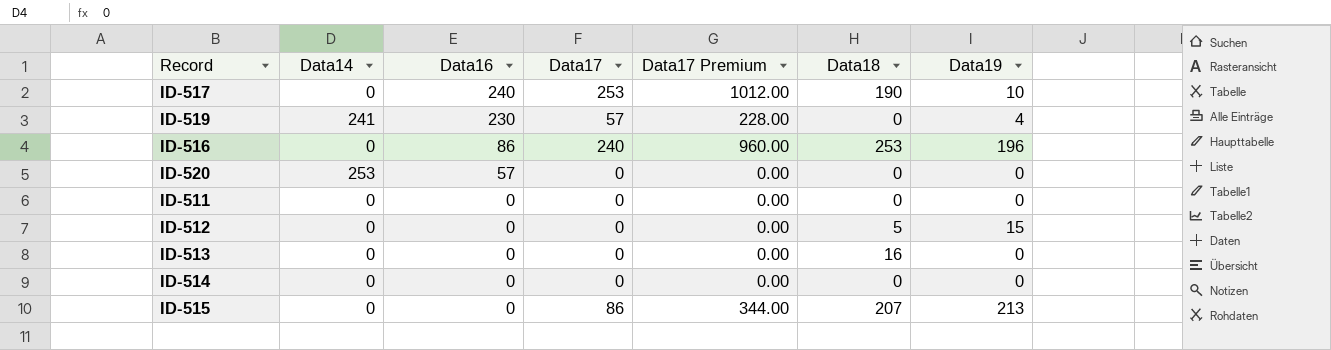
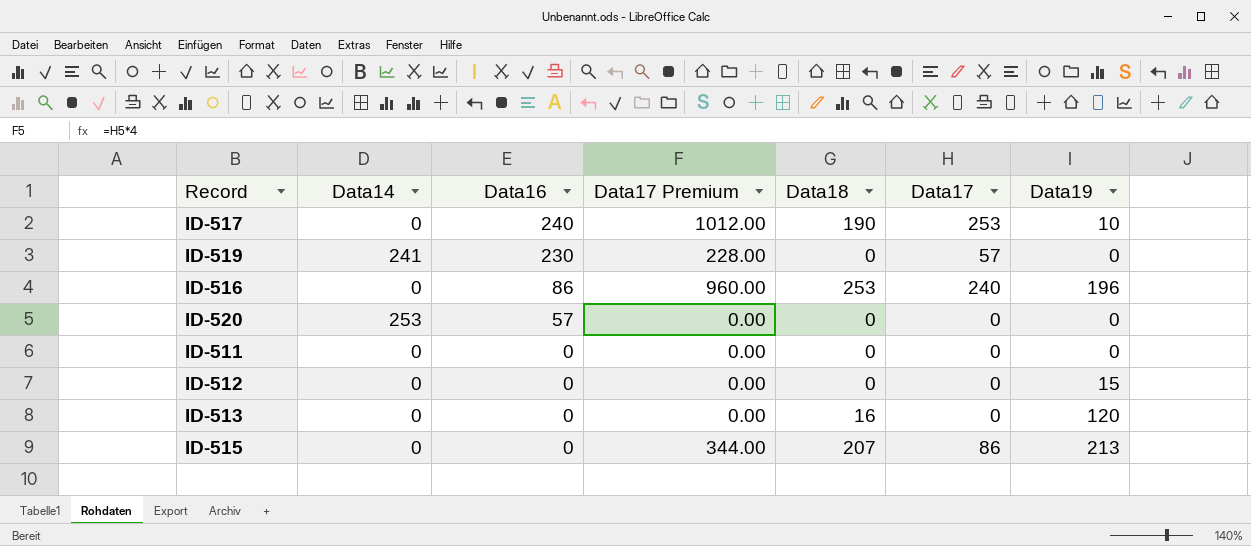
column Data17 | position: 4 -> 6
row ID-514: 0 | 0 | 0 | 0.00 | 0 | 0 -> none
ID-519 | Data19: 4 -> 0
ID-512 | Data18: 5 -> 0
ID-513 | Data19: 0 -> 120

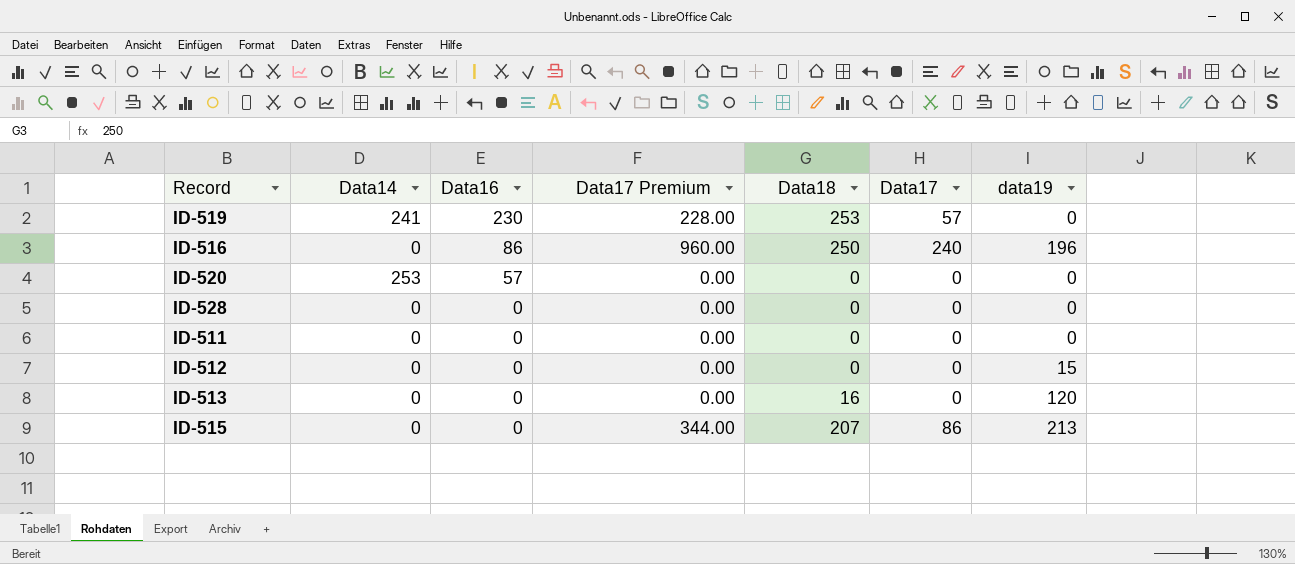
column name: Data19 -> data19
row ID-517: 0 | 240 | 1012.00 | 190 | 253 | 10 -> none
ID-519 | Data18: 0 -> 253
ID-516 | Data18: 253 -> 250
row ID-528: none -> 0 | 0 | 0.00 | 0 | 0 | 0

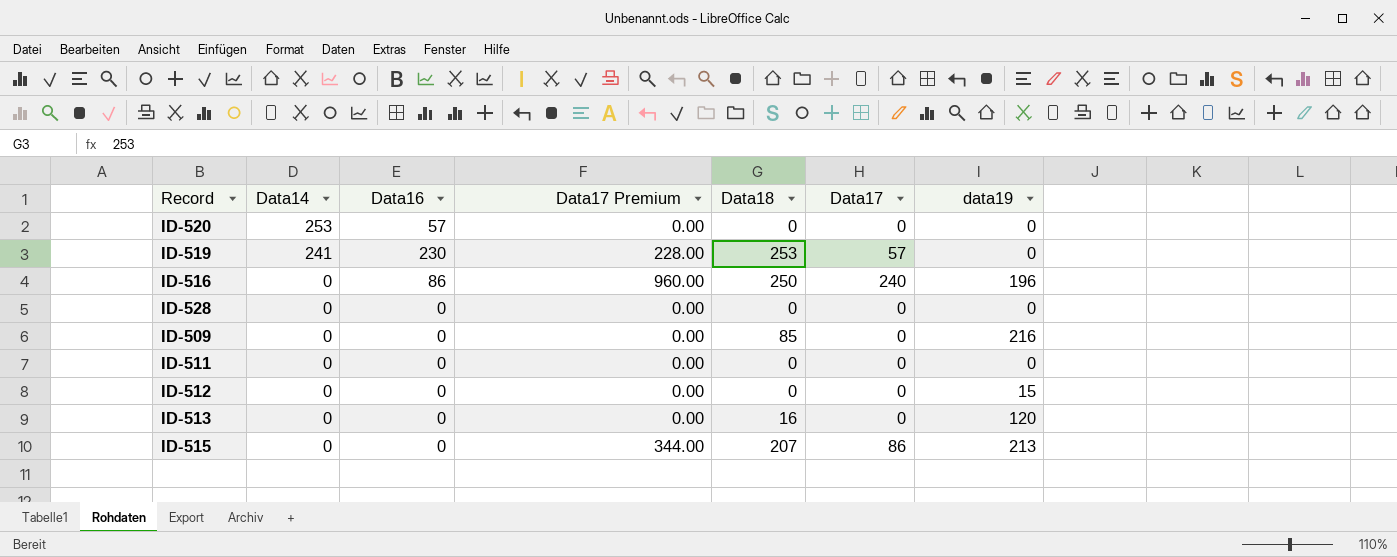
row order: Data16 descending -> Data14 descending
row ID-509: none -> 0 | 0 | 0.00 | 85 | 0 | 216

